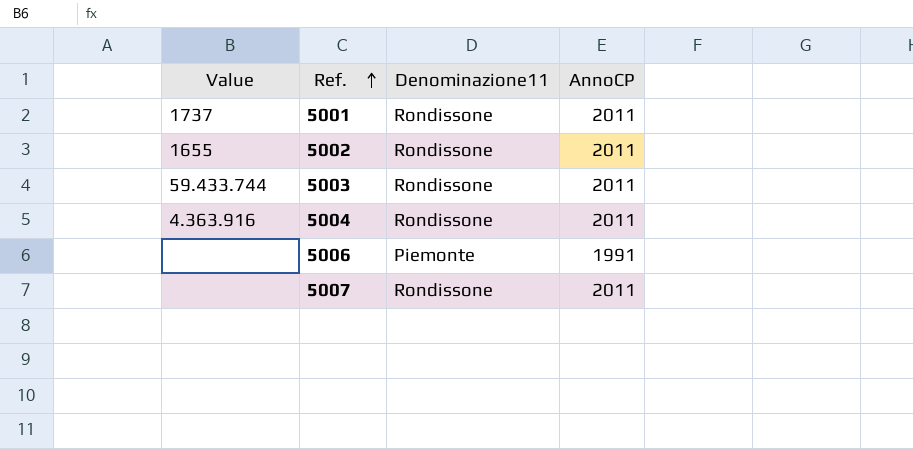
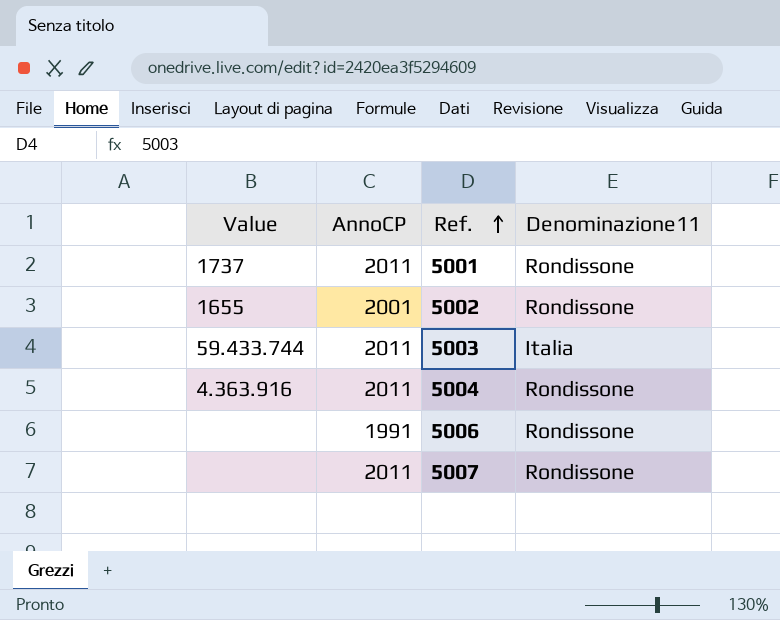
column AnnoCP | position: 4 -> 2
5002 | AnnoCP: 2011 -> 2001
5003 | Denominazione11: Rondissone -> Italia
5006 | Denominazione11: Piemonte -> Rondissone

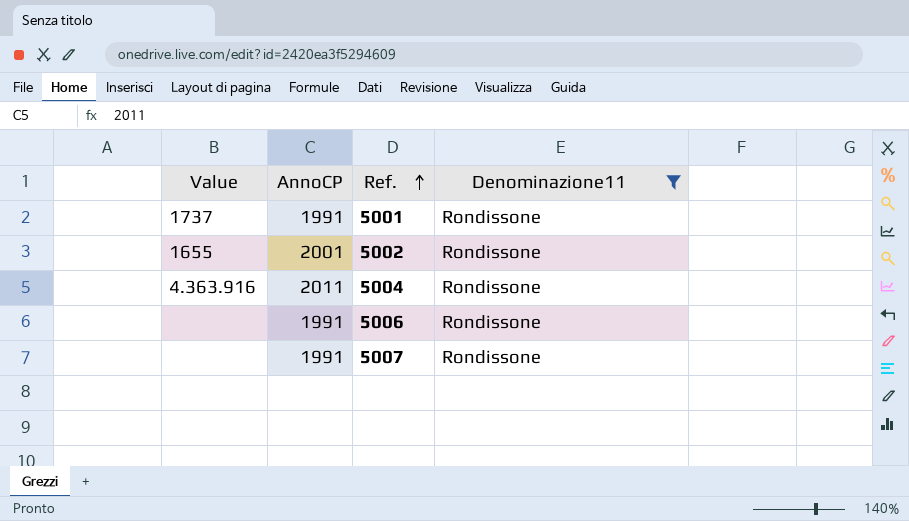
filter: none -> Denominazione11 = Rondissone
5001 | AnnoCP: 2011 -> 1991
5007 | AnnoCP: 2011 -> 1991

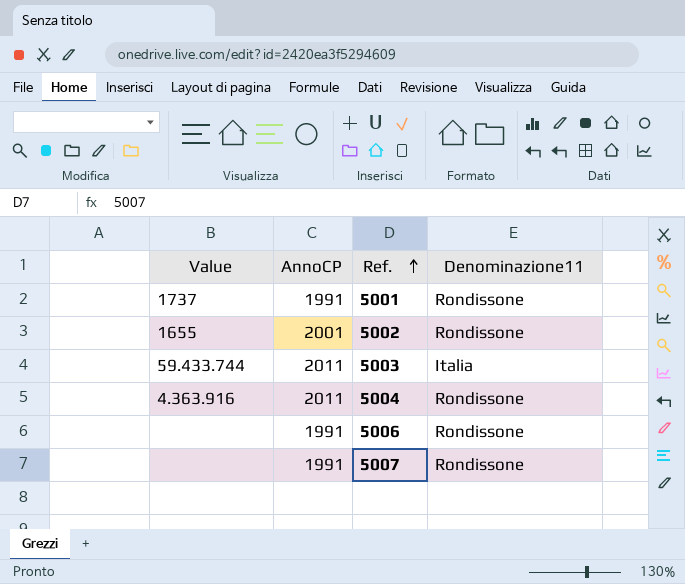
filter: Denominazione11 = Rondissone -> none

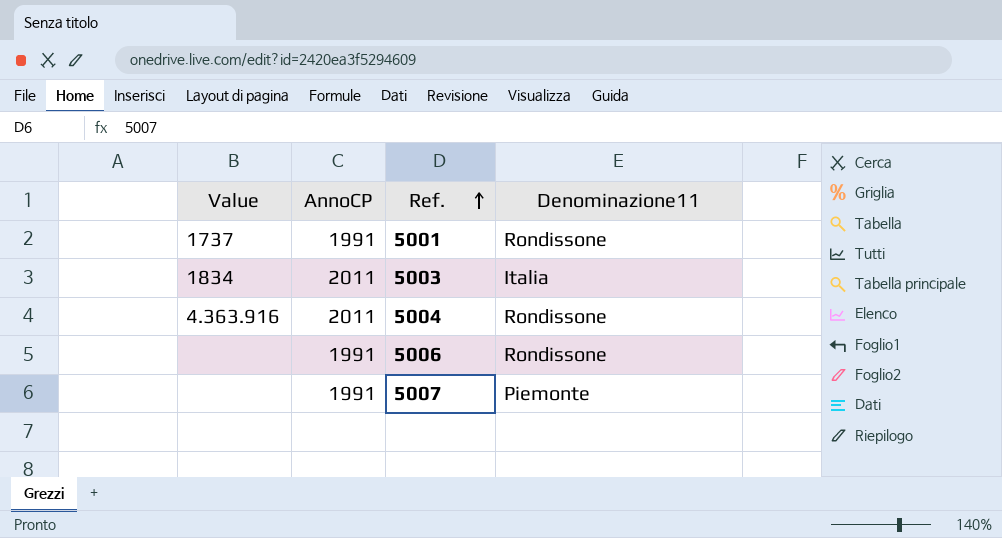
row 5002: 1655 | 2001 | Rondissone -> none
5003 | Value: 59.433.744 -> 1834
5007 | Denominazione11: Rondissone -> Piemonte

